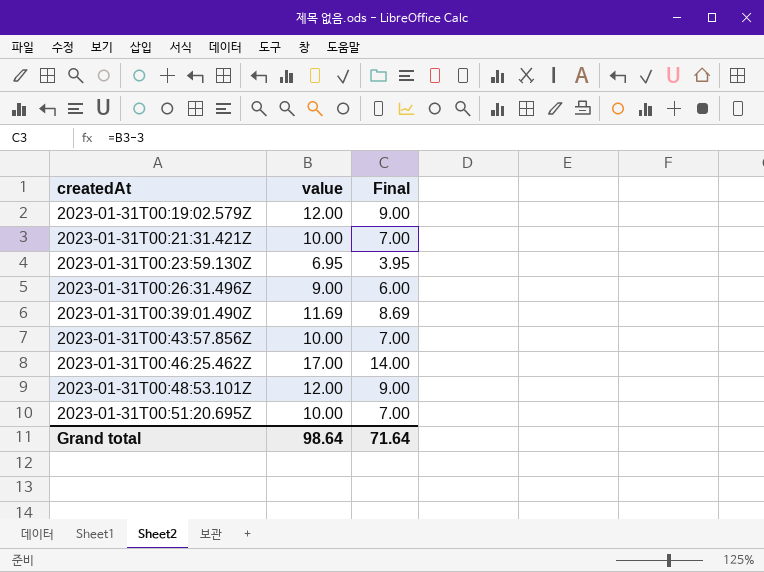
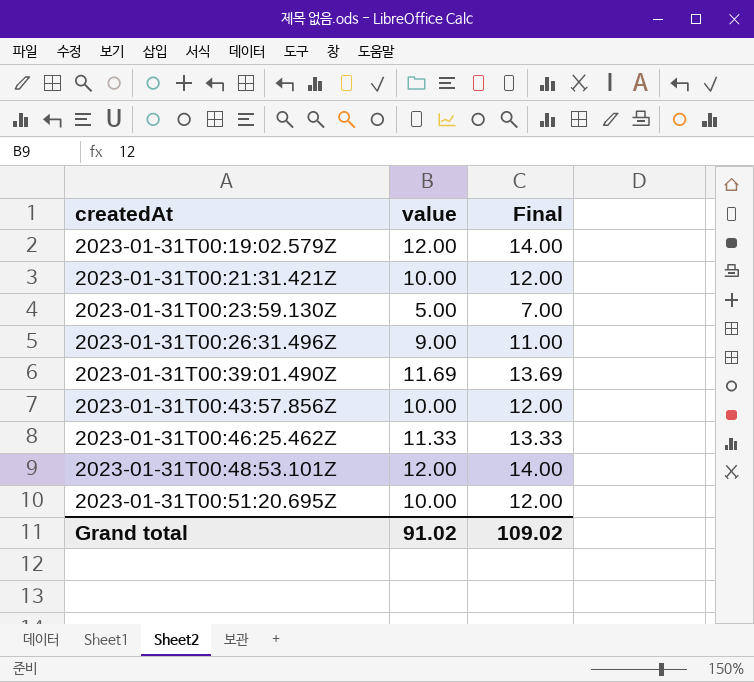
column Final | formula: [value] - 3 -> [value] + 2
2023-01-31T00:23:59.130Z | value: 6.95 -> 5.00
2023-01-31T00:46:25.462Z | value: 17.00 -> 11.33
Grand total | value: 98.64 -> 91.02
Grand total | Final: 71.64 -> 109.02

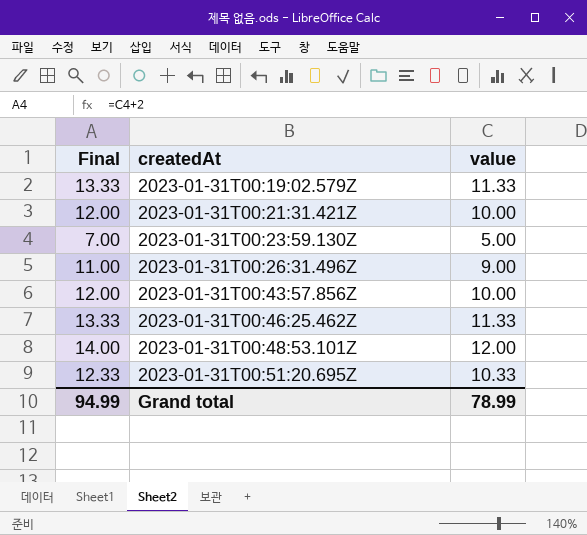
column Final | position: 3 -> 1
row 2023-01-31T00:39:01.490Z: 11.69 | 13.69 -> none
2023-01-31T00:19:02.579Z | Final: 14.00 -> 13.33
2023-01-31T00:19:02.579Z | value: 12.00 -> 11.33
2023-01-31T00:51:20.695Z | Final: 12.00 -> 12.33
2023-01-31T00:51:20.695Z | value: 10.00 -> 10.33
Grand total | Final: 109.02 -> 94.99
Grand total | value: 91.02 -> 78.99

